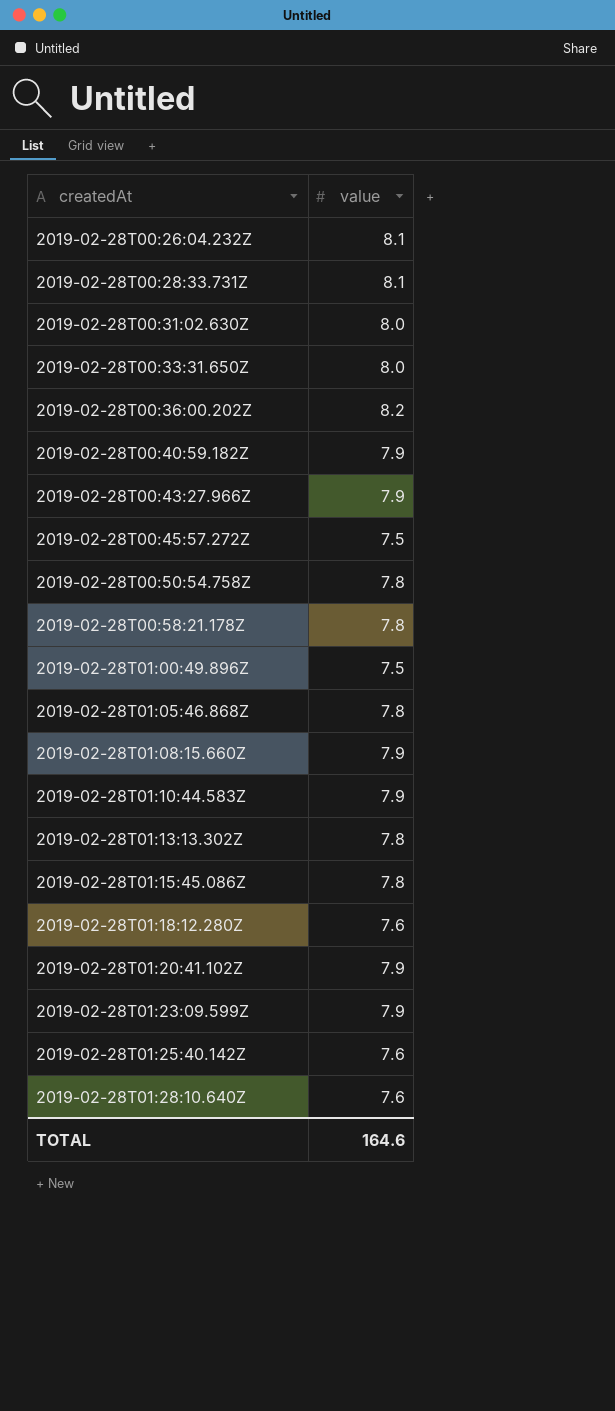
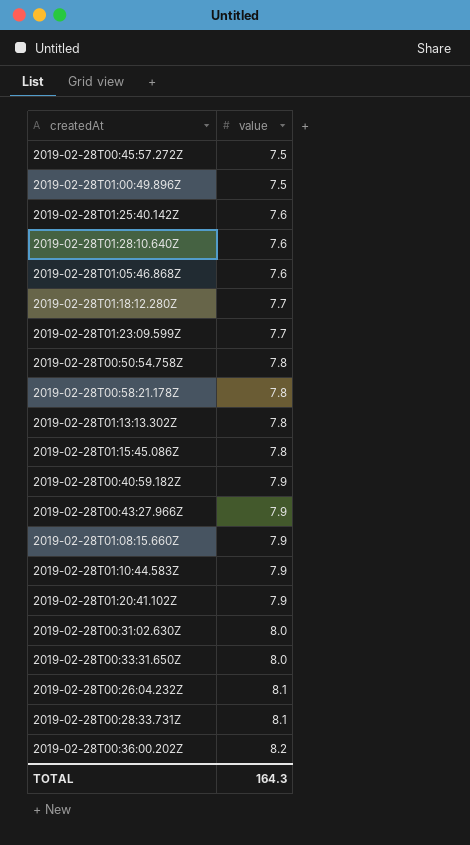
row order: createdAt ascending -> value ascending
2019-02-28T01:05:46.868Z | value: 7.8 -> 7.6
2019-02-28T01:18:12.280Z | value: 7.6 -> 7.7
2019-02-28T01:23:09.599Z | value: 7.9 -> 7.7
TOTAL | value: 164.6 -> 164.3

